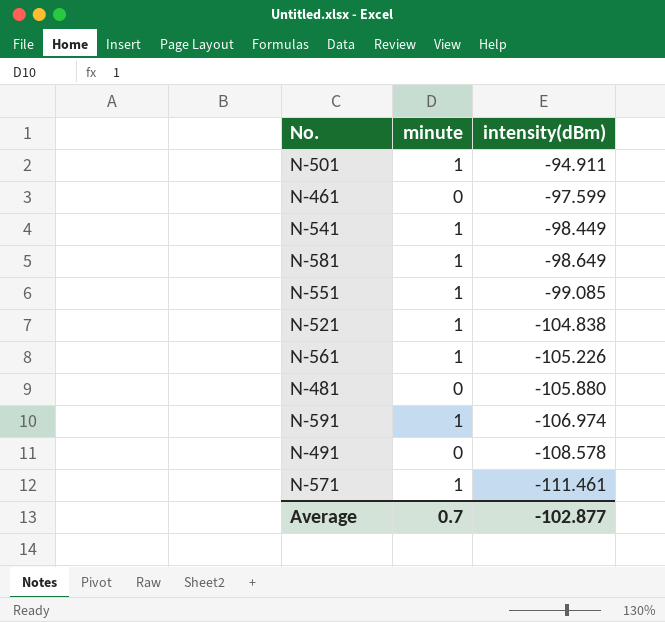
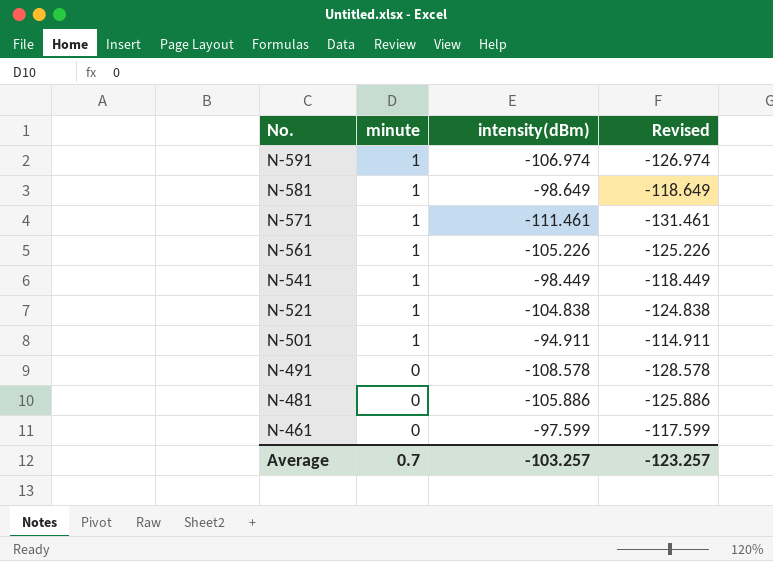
row order: intensity(dBm) descending -> No. descending
column Revised | formula: none -> [intensity(dBm)] - 20
row N-551: 1 | -99.085 -> none
N-481 | intensity(dBm): -105.880 -> -105.886
Average | intensity(dBm): -102.877 -> -103.257

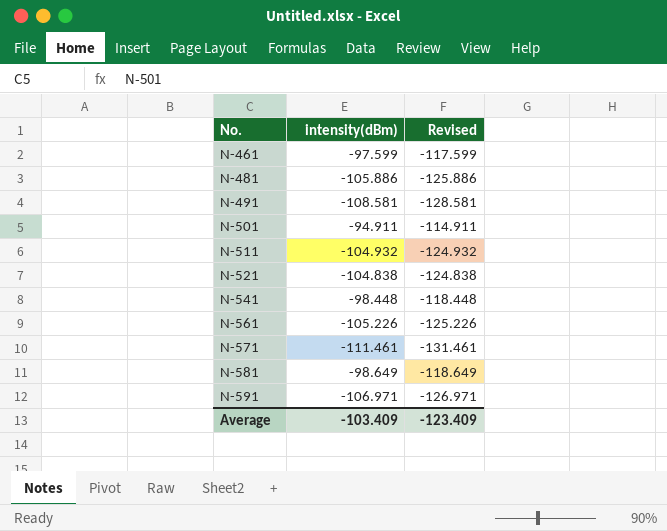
row order: No. descending -> No. ascending
column minute | position: 2 -> none
N-491 | intensity(dBm): -108.578 -> -108.581
N-491 | Revised: -128.578 -> -128.581
row N-511: none -> -104.932 | -124.932
N-541 | intensity(dBm): -98.449 -> -98.448
N-541 | Revised: -118.449 -> -118.448
N-591 | intensity(dBm): -106.974 -> -106.971
N-591 | Revised: -126.974 -> -126.971
Average | intensity(dBm): -103.257 -> -103.409
Average | Revised: -123.257 -> -123.409

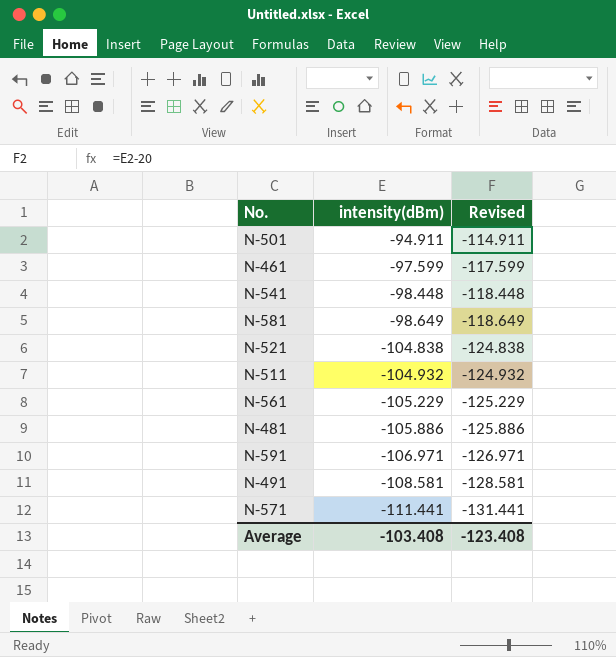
row order: No. ascending -> intensity(dBm) descending
N-561 | intensity(dBm): -105.226 -> -105.229
N-561 | Revised: -125.226 -> -125.229
N-571 | intensity(dBm): -111.461 -> -111.441
N-571 | Revised: -131.461 -> -131.441
Average | intensity(dBm): -103.409 -> -103.408
Average | Revised: -123.409 -> -123.408

